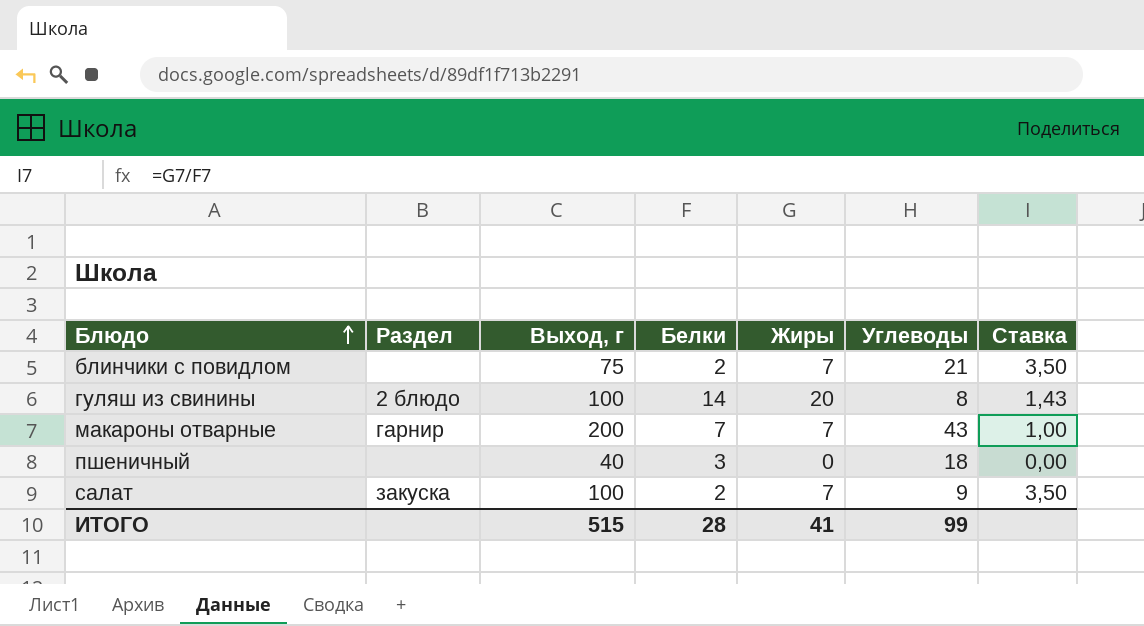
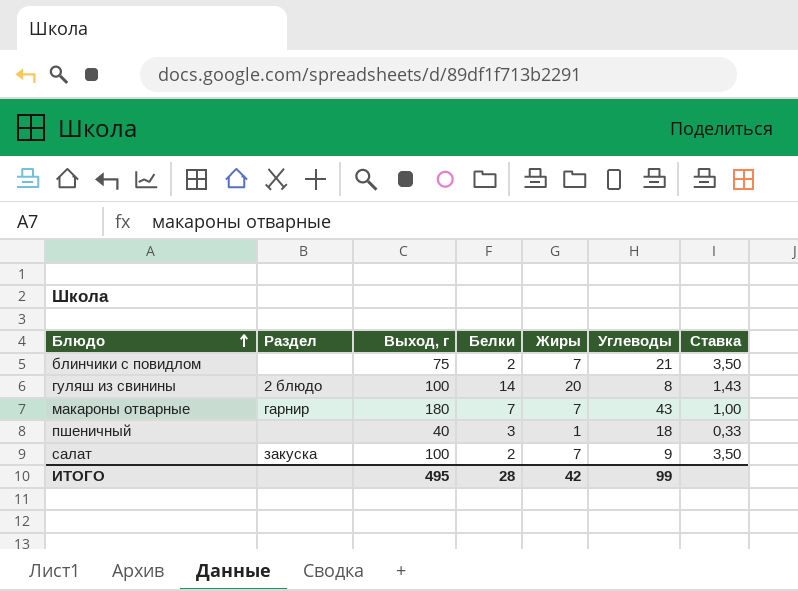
макароны отварные | Выход, г: 200 -> 180
пшеничный | Жиры: 0 -> 1
пшеничный | Ставка: 0,00 -> 0,33
ИТОГО | Выход, г: 515 -> 495
ИТОГО | Жиры: 41 -> 42

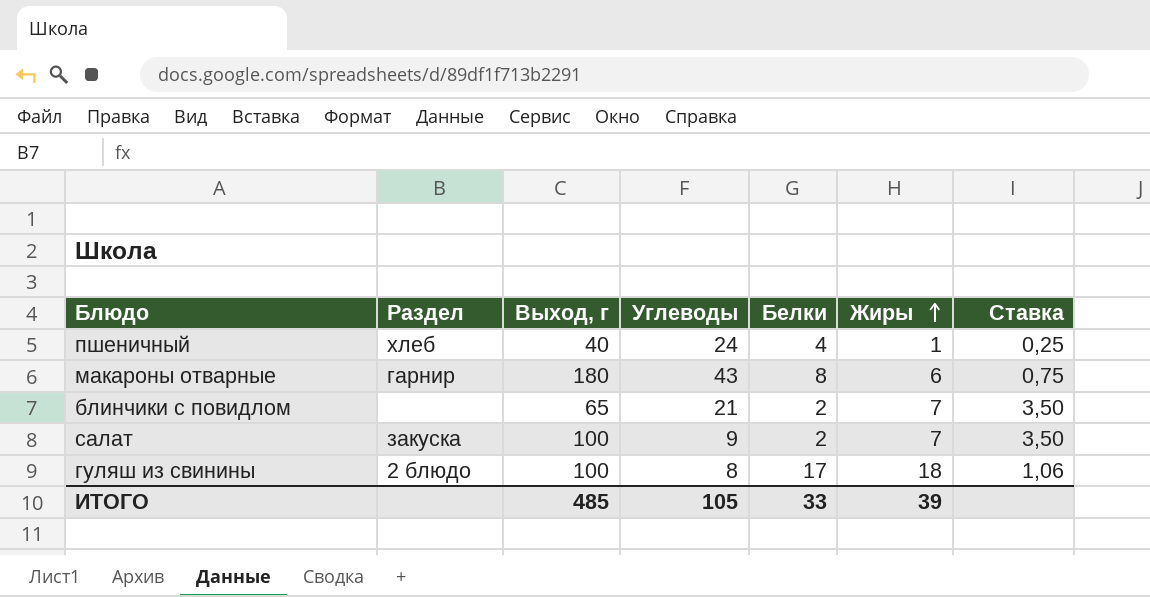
row order: Блюдо ascending -> Жиры ascending
column Углеводы | position: 6 -> 4
пшеничный | Раздел: none -> хлеб
пшеничный | Углеводы: 18 -> 24
пшеничный | Белки: 3 -> 4
пшеничный | Ставка: 0,33 -> 0,25
макароны отварные | Белки: 7 -> 8
макароны отварные | Жиры: 7 -> 6
макароны отварные | Ставка: 1,00 -> 0,75
блинчики с повидлом | Выход, г: 75 -> 65
гуляш из свинины | Белки: 14 -> 17
гуляш из свинины | Жиры: 20 -> 18
гуляш из свинины | Ставка: 1,43 -> 1,06
ИТОГО | Выход, г: 495 -> 485
ИТОГО | Углеводы: 99 -> 105
ИТОГО | Белки: 28 -> 33
ИТОГО | Жиры: 42 -> 39

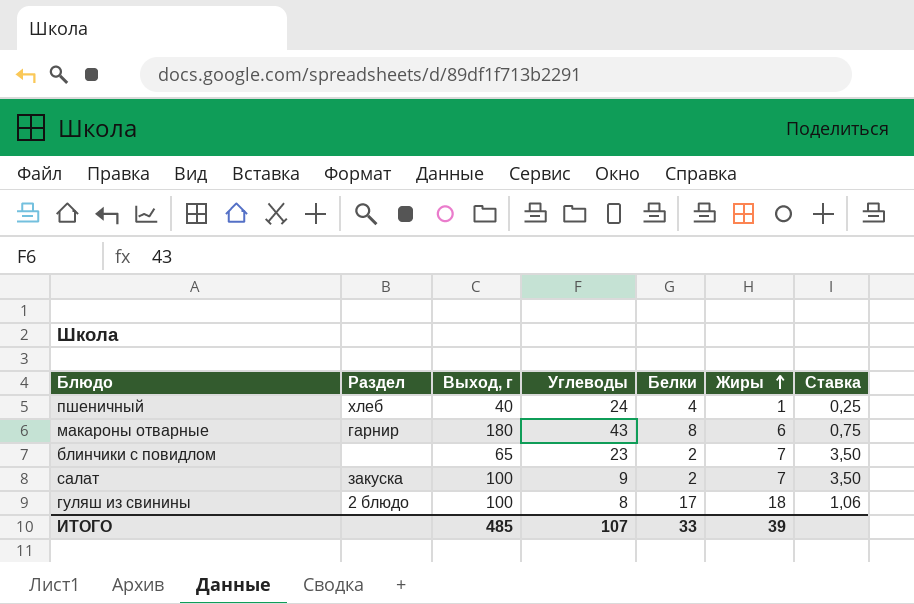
блинчики с повидлом | Углеводы: 21 -> 23
ИТОГО | Углеводы: 105 -> 107

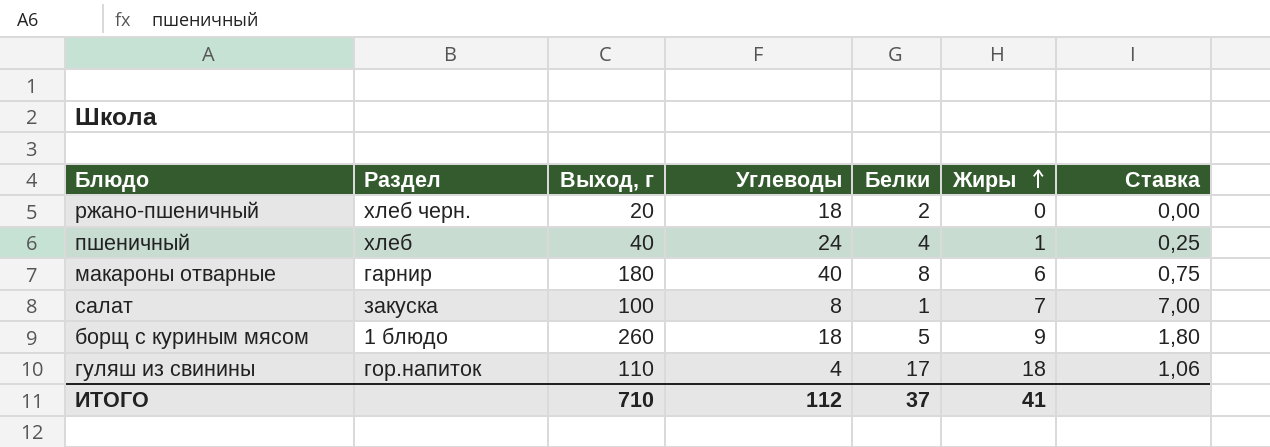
row блинчики с повидлом: none | 65 | 23 | 2 | 7 | 3,50 -> none
row ржано-пшеничный: none -> хлеб черн. | 20 | 18 | 2 | 0 | 0,00
макароны отварные | Углеводы: 43 -> 40
салат | Углеводы: 9 -> 8
салат | Белки: 2 -> 1
салат | Ставка: 3,50 -> 7,00
row борщ с куриным мясом: none -> 1 блюдо | 260 | 18 | 5 | 9 | 1,80
гуляш из свинины | Раздел: 2 блюдо -> гор.напиток
гуляш из свинины | Выход, г: 100 -> 110
гуляш из свинины | Углеводы: 8 -> 4
ИТОГО | Выход, г: 485 -> 710
ИТОГО | Углеводы: 107 -> 112
ИТОГО | Белки: 33 -> 37
ИТОГО | Жиры: 39 -> 41

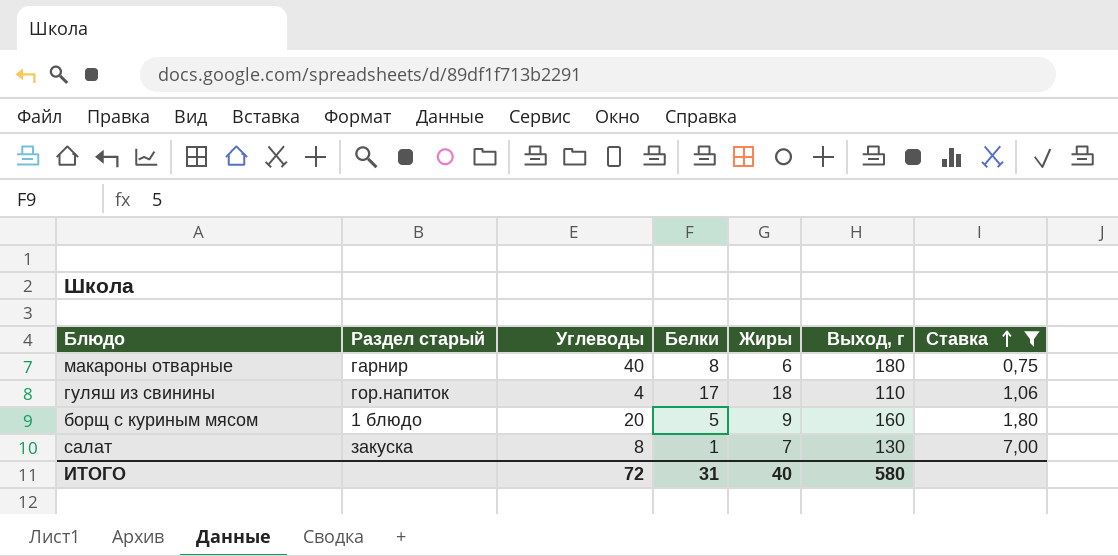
filter: none -> Ставка >= 0,75
row order: Жиры ascending -> Ставка ascending
column name: Раздел -> Раздел старый
column Выход, г | position: 3 -> 6
борщ с куриным мясом | Углеводы: 18 -> 20
борщ с куриным мясом | Выход, г: 260 -> 160
салат | Выход, г: 100 -> 130
ИТОГО | Углеводы: 112 -> 72
ИТОГО | Белки: 37 -> 31
ИТОГО | Жиры: 41 -> 40
ИТОГО | Выход, г: 710 -> 580

